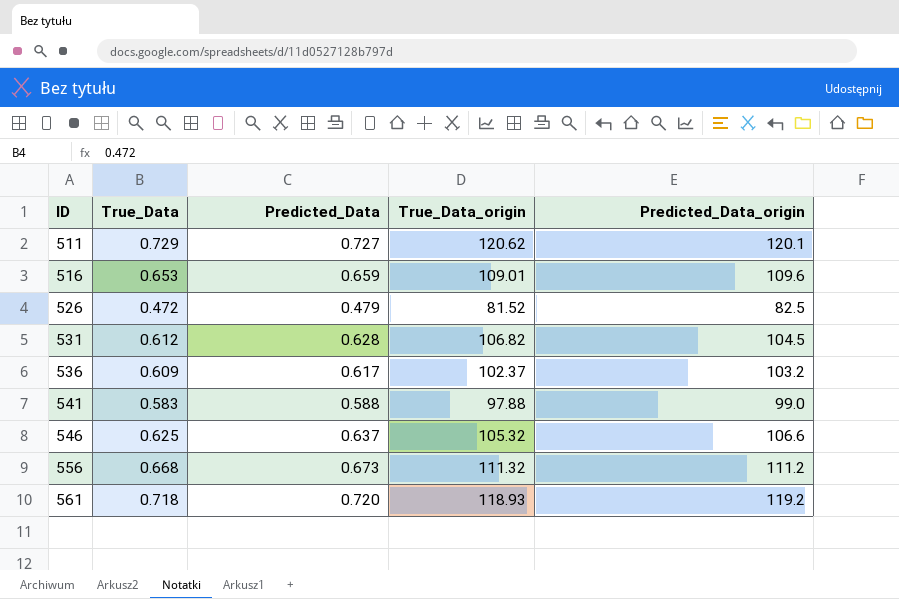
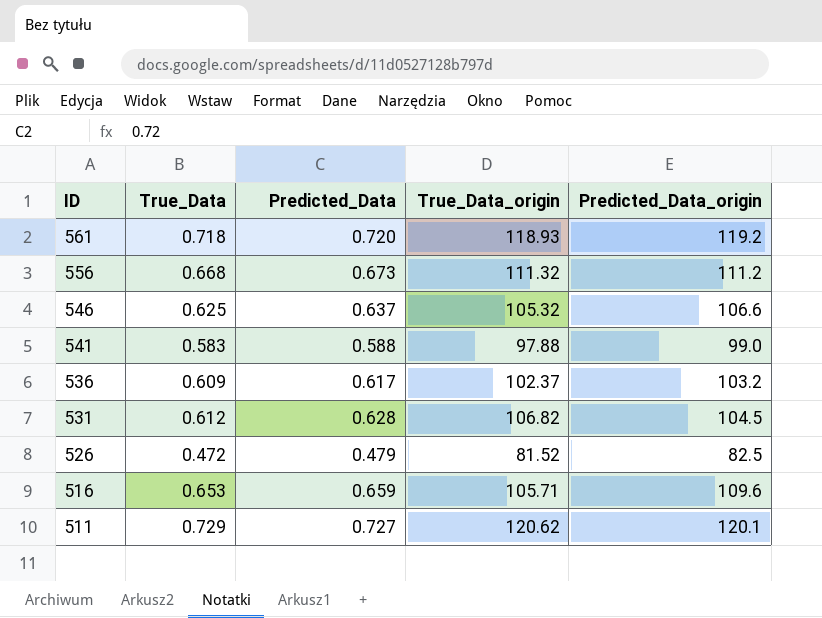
row order: ID ascending -> ID descending
516 | True_Data_origin: 109.01 -> 105.71

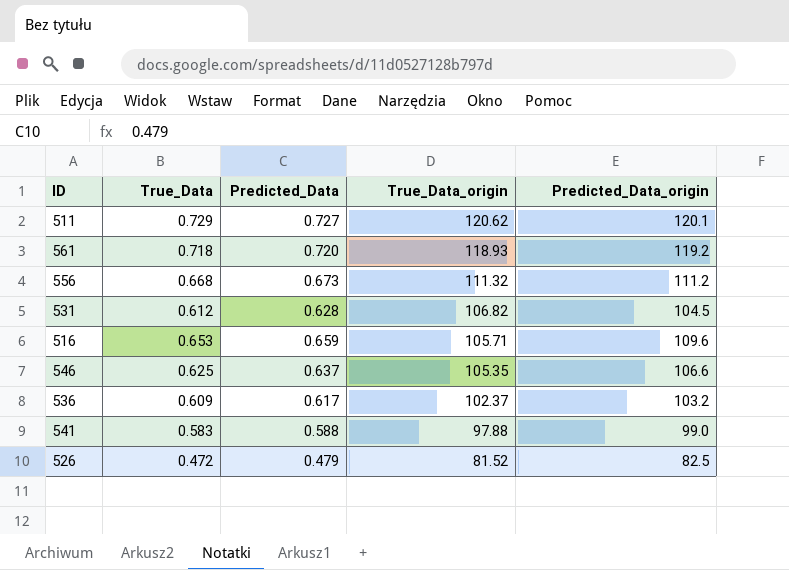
row order: ID descending -> True_Data_origin descending
546 | True_Data_origin: 105.32 -> 105.35

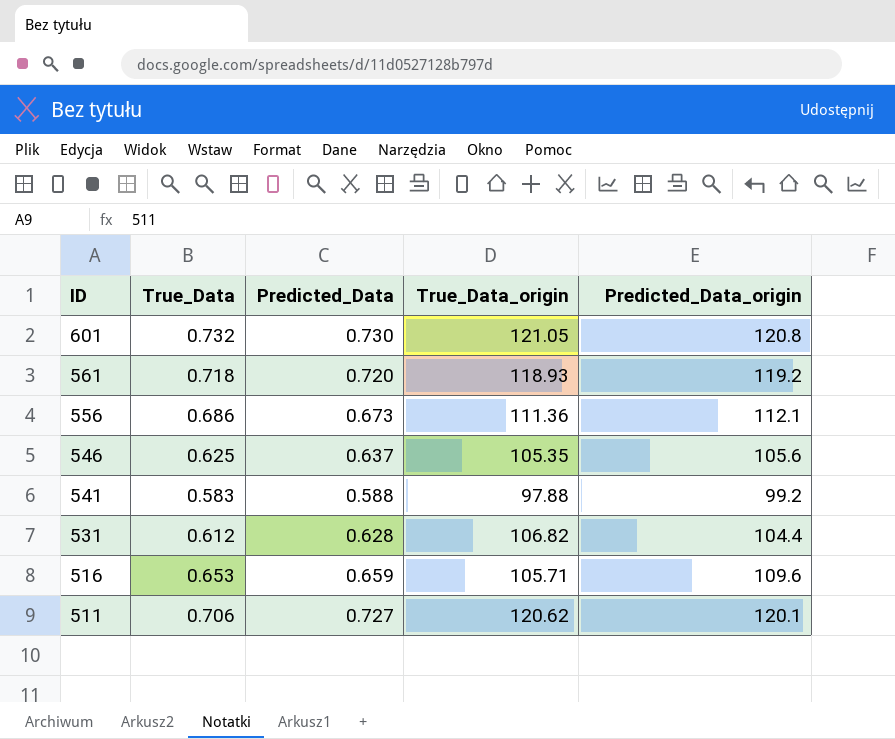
row order: True_Data_origin descending -> ID descending
row 536: 0.609 | 0.617 | 102.37 | 103.2 -> none
row 526: 0.472 | 0.479 | 81.52 | 82.5 -> none
row 601: none -> 0.732 | 0.730 | 121.05 | 120.8
556 | True_Data: 0.668 -> 0.686
556 | True_Data_origin: 111.32 -> 111.36
556 | Predicted_Data_origin: 111.2 -> 112.1
546 | Predicted_Data_origin: 106.6 -> 105.6
541 | Predicted_Data_origin: 99.0 -> 99.2
531 | Predicted_Data_origin: 104.5 -> 104.4
511 | True_Data: 0.729 -> 0.706

